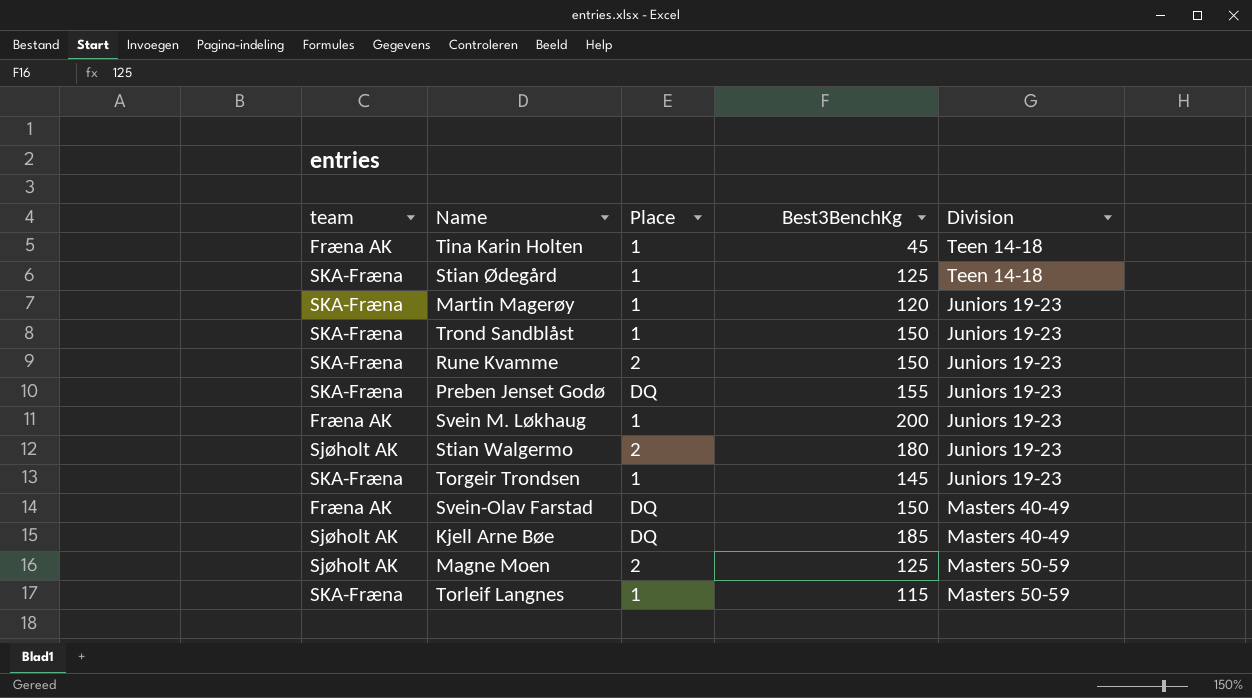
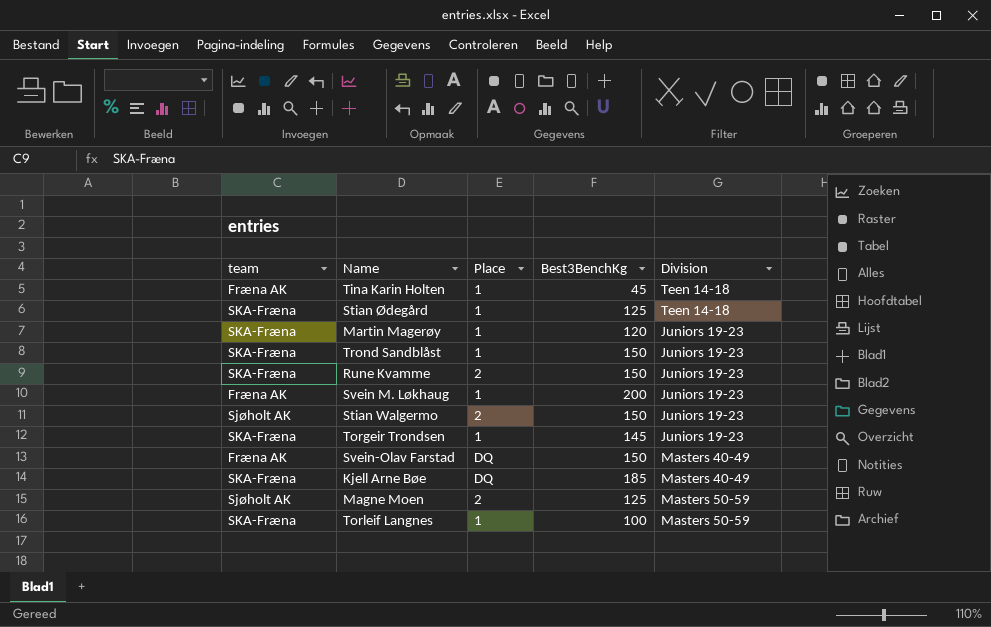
row Preben Jenset Godø: SKA-Fræna | DQ | 155 | Juniors 19-23 -> none
Stian Walgermo | Best3BenchKg: 180 -> 150
Kjell Arne Bøe | team: Sjøholt AK -> SKA-Fræna
Torleif Langnes | Best3BenchKg: 115 -> 100

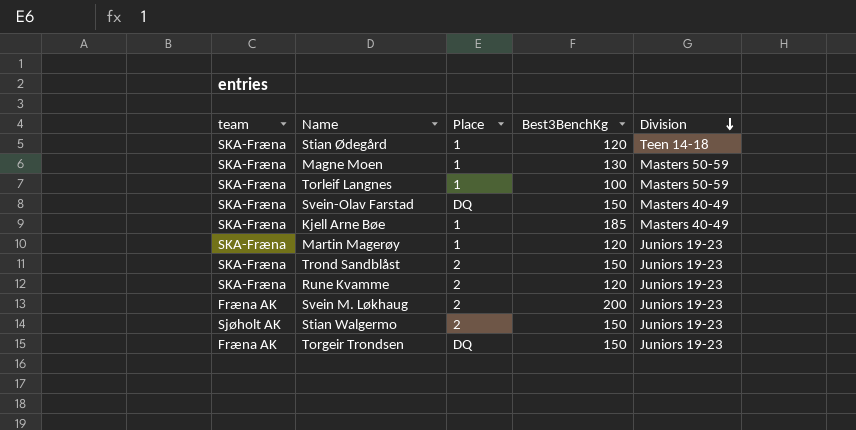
row order: none -> Division descending
row Tina Karin Holten: Fræna AK | 1 | 45 | Teen 14-18 -> none
Stian Ødegård | Best3BenchKg: 125 -> 120
Magne Moen | team: Sjøholt AK -> SKA-Fræna
Magne Moen | Place: 2 -> 1
Magne Moen | Best3BenchKg: 125 -> 130
Svein-Olav Farstad | team: Fræna AK -> SKA-Fræna
Kjell Arne Bøe | Place: DQ -> 1
Trond Sandblåst | Place: 1 -> 2
Rune Kvamme | Best3BenchKg: 150 -> 120
Svein M. Løkhaug | Place: 1 -> 2
Torgeir Trondsen | team: SKA-Fræna -> Fræna AK
Torgeir Trondsen | Place: 1 -> DQ
Torgeir Trondsen | Best3BenchKg: 145 -> 150

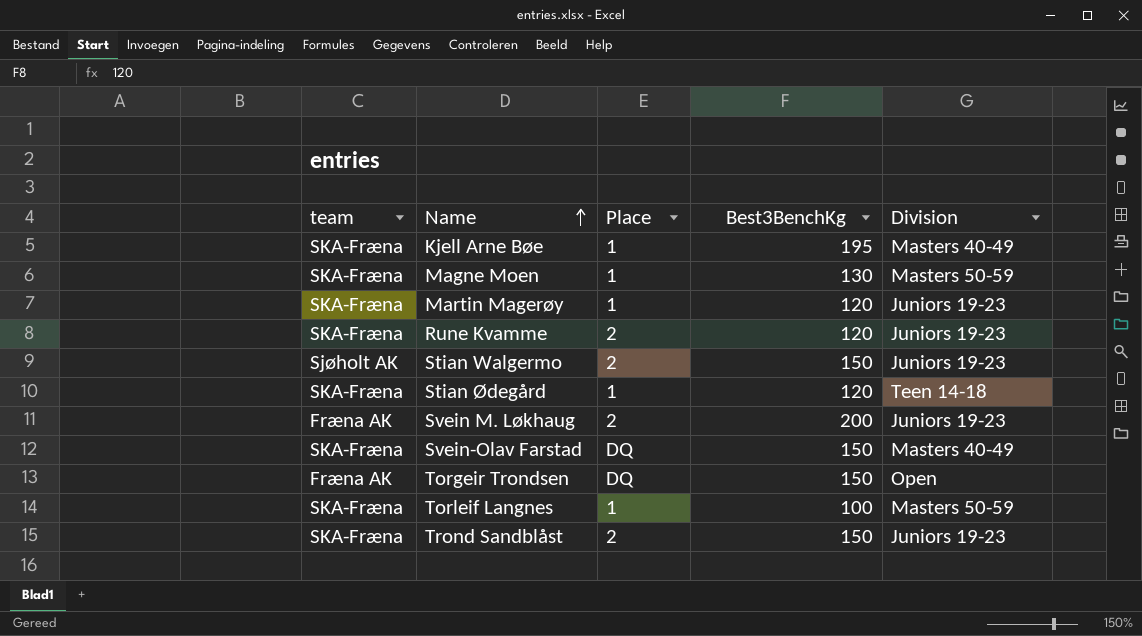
row order: Division descending -> Name ascending
Kjell Arne Bøe | Best3BenchKg: 185 -> 195
Torgeir Trondsen | Division: Juniors 19-23 -> Open

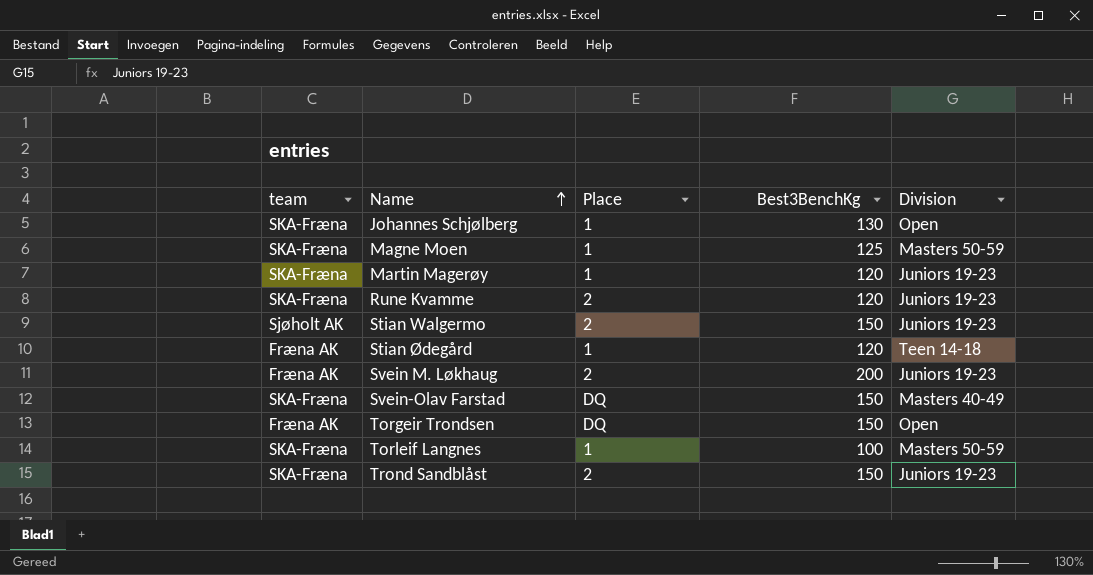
row Kjell Arne Bøe: SKA-Fræna | 1 | 195 | Masters 40-49 -> none
row Johannes Schjølberg: none -> SKA-Fræna | 1 | 130 | Open
Magne Moen | Best3BenchKg: 130 -> 125
Stian Ødegård | team: SKA-Fræna -> Fræna AK

